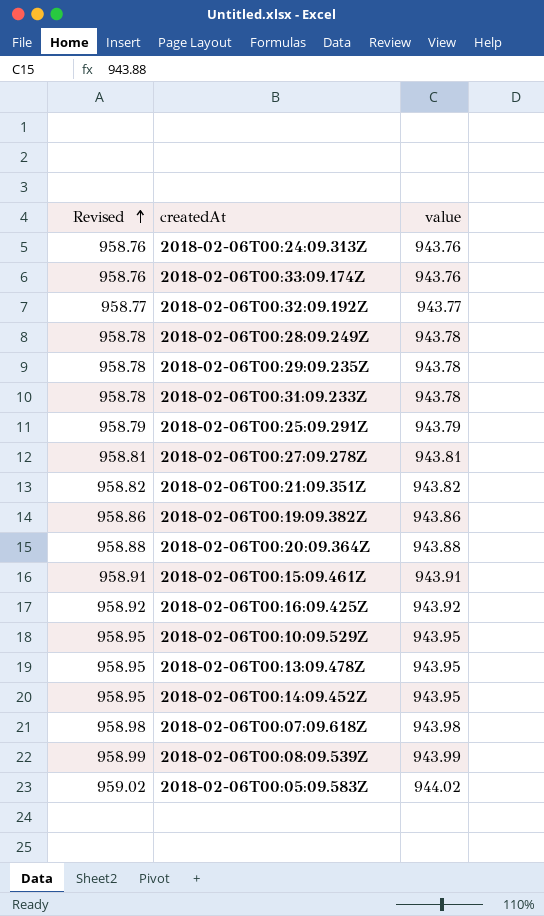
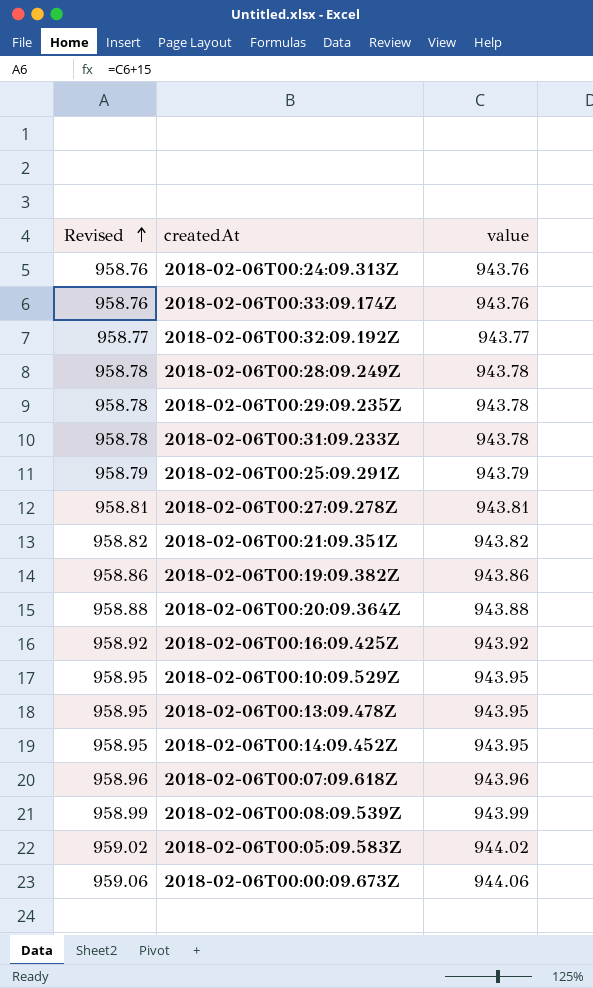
row 2018-02-06T00:15:09.461Z: 958.91 | 943.91 -> none
2018-02-06T00:07:09.618Z | Revised: 958.98 -> 958.96
2018-02-06T00:07:09.618Z | value: 943.98 -> 943.96
row 2018-02-06T00:00:09.673Z: none -> 959.06 | 944.06

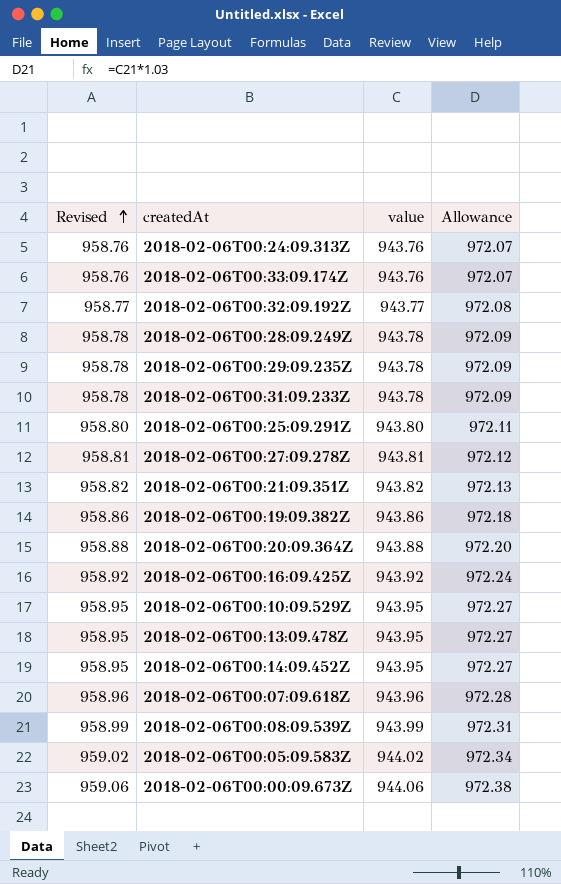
column Allowance | formula: none -> [value] * 1.03
2018-02-06T00:25:09.291Z | Revised: 958.79 -> 958.80
2018-02-06T00:25:09.291Z | value: 943.79 -> 943.80

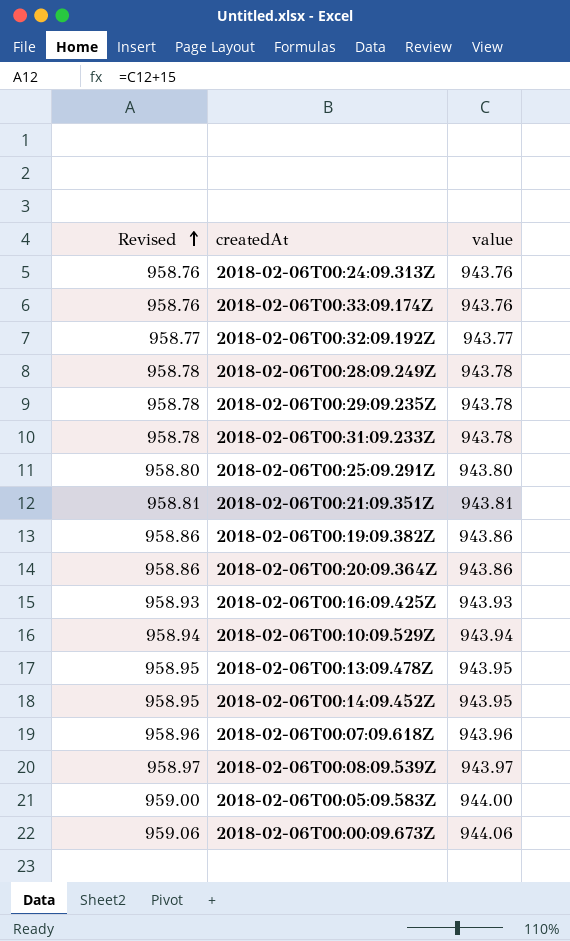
column Allowance | formula: [value] * 1.03 -> none
row 2018-02-06T00:27:09.278Z: 958.81 | 943.81 | 972.12 -> none
2018-02-06T00:21:09.351Z | Revised: 958.82 -> 958.81
2018-02-06T00:21:09.351Z | value: 943.82 -> 943.81
2018-02-06T00:20:09.364Z | Revised: 958.88 -> 958.86
2018-02-06T00:20:09.364Z | value: 943.88 -> 943.86
2018-02-06T00:16:09.425Z | Revised: 958.92 -> 958.93
2018-02-06T00:16:09.425Z | value: 943.92 -> 943.93
2018-02-06T00:10:09.529Z | Revised: 958.95 -> 958.94
2018-02-06T00:10:09.529Z | value: 943.95 -> 943.94
2018-02-06T00:08:09.539Z | Revised: 958.99 -> 958.97
2018-02-06T00:08:09.539Z | value: 943.99 -> 943.97
2018-02-06T00:05:09.583Z | Revised: 959.02 -> 959.00
2018-02-06T00:05:09.583Z | value: 944.02 -> 944.00

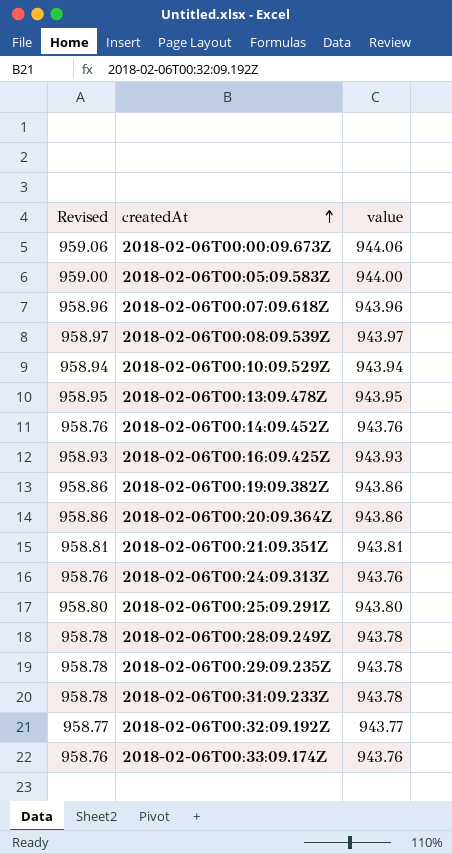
row order: Revised ascending -> createdAt ascending
2018-02-06T00:14:09.452Z | Revised: 958.95 -> 958.76
2018-02-06T00:14:09.452Z | value: 943.95 -> 943.76

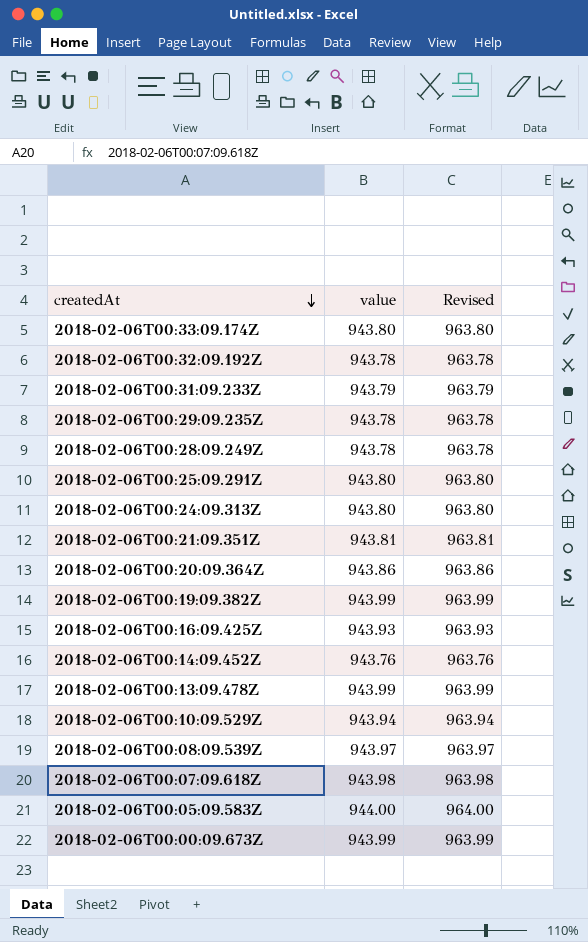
row order: createdAt ascending -> createdAt descending
column Revised | formula: [value] + 15 -> [value] + 20
column Revised | position: 1 -> 3
2018-02-06T00:33:09.174Z | value: 943.76 -> 943.80
2018-02-06T00:32:09.192Z | value: 943.77 -> 943.78
2018-02-06T00:31:09.233Z | value: 943.78 -> 943.79
2018-02-06T00:24:09.313Z | value: 943.76 -> 943.80
2018-02-06T00:19:09.382Z | value: 943.86 -> 943.99
2018-02-06T00:13:09.478Z | value: 943.95 -> 943.99
2018-02-06T00:07:09.618Z | value: 943.96 -> 943.98
2018-02-06T00:00:09.673Z | value: 944.06 -> 943.99

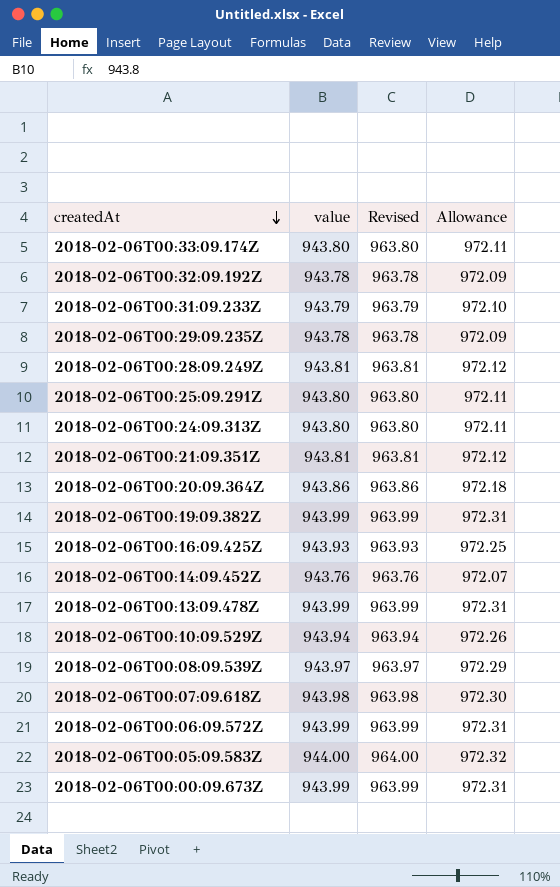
column Allowance | formula: none -> [value] * 1.03
2018-02-06T00:28:09.249Z | value: 943.78 -> 943.81
2018-02-06T00:28:09.249Z | Revised: 963.78 -> 963.81
row 2018-02-06T00:06:09.572Z: none -> 943.99 | 963.99 | 972.31

